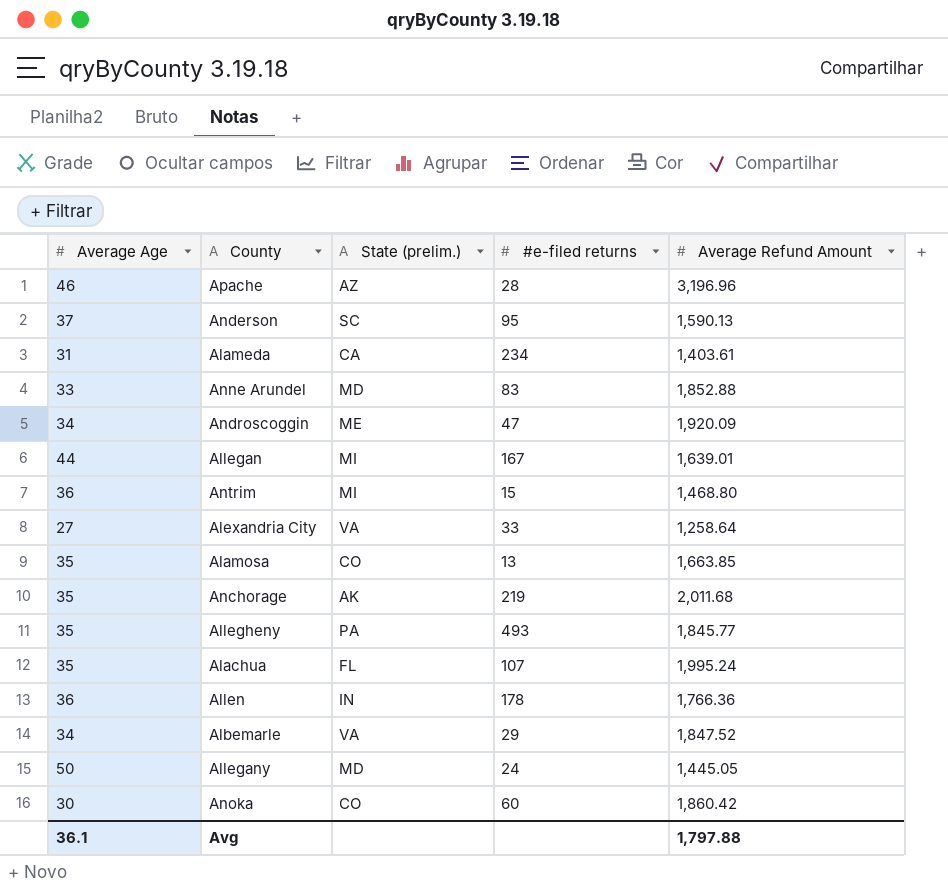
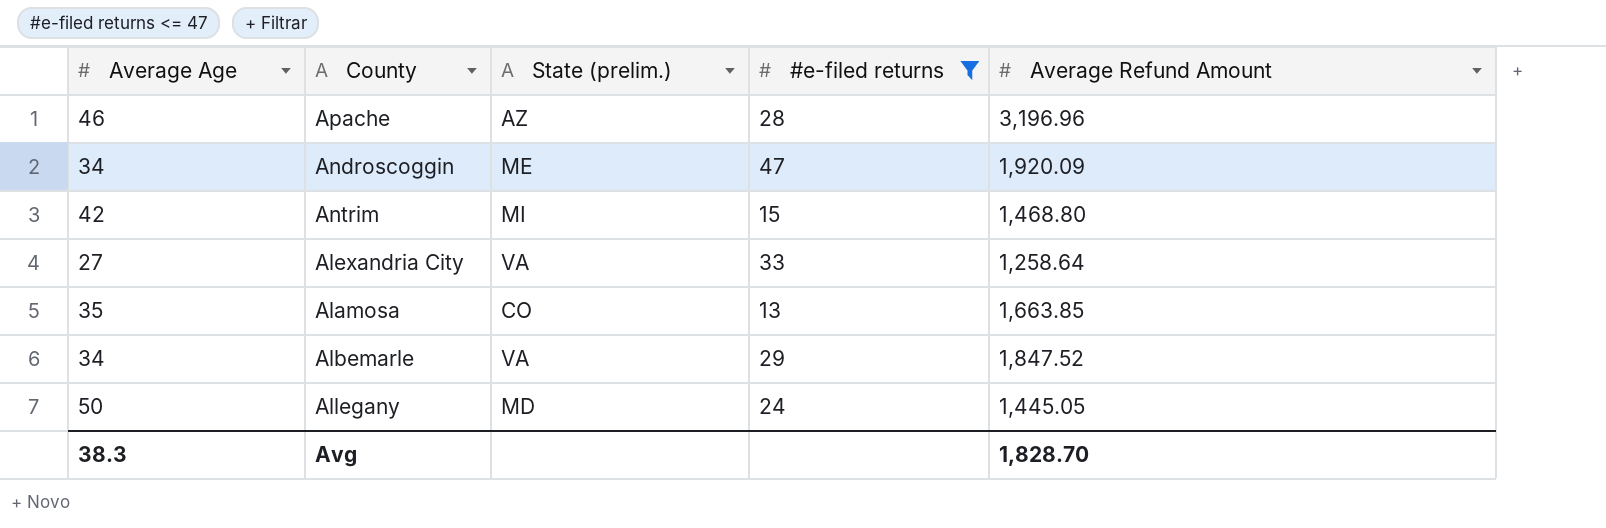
filter: none -> #e-filed returns <= 47
Antrim | Average Age: 36 -> 42
Avg | Average Age: 36.1 -> 38.3
Avg | Average Refund Amount: 1,797.88 -> 1,828.70

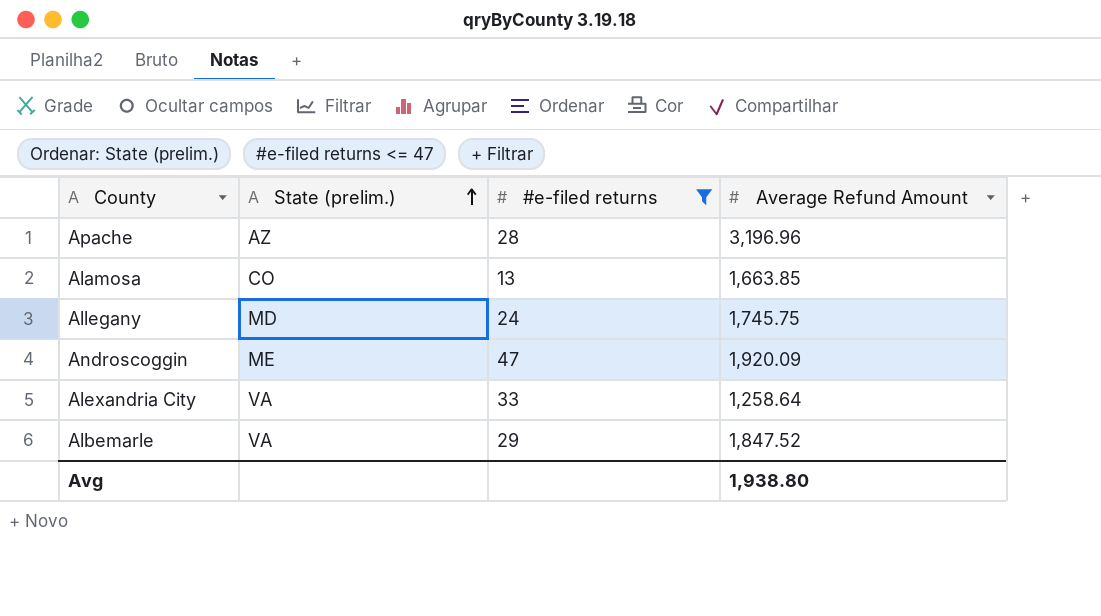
row order: none -> State (prelim.) ascending
column Average Age | position: 1 -> none
row Antrim: 42 | MI | 15 | 1,468.80 -> none
Allegany | Average Refund Amount: 1,445.05 -> 1,745.75
Avg | Average Refund Amount: 1,828.70 -> 1,938.80

